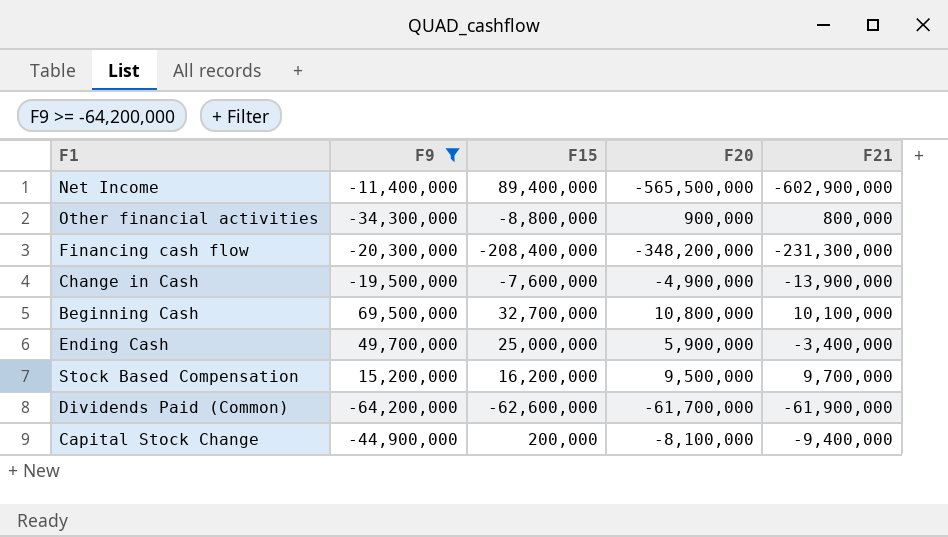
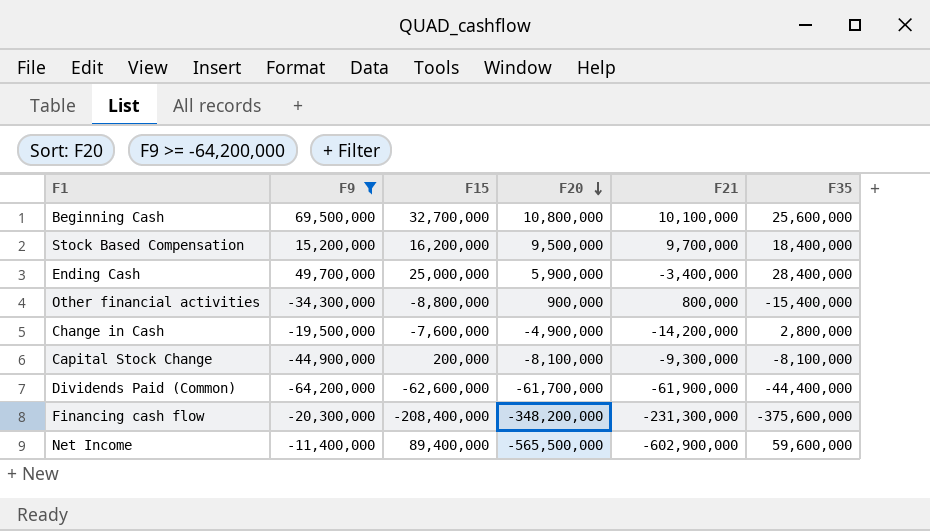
row order: none -> F20 descending
column F35 | position: none -> 6
Change in Cash | F21: -13,900,000 -> -14,200,000
Capital Stock Change | F21: -9,400,000 -> -9,300,000

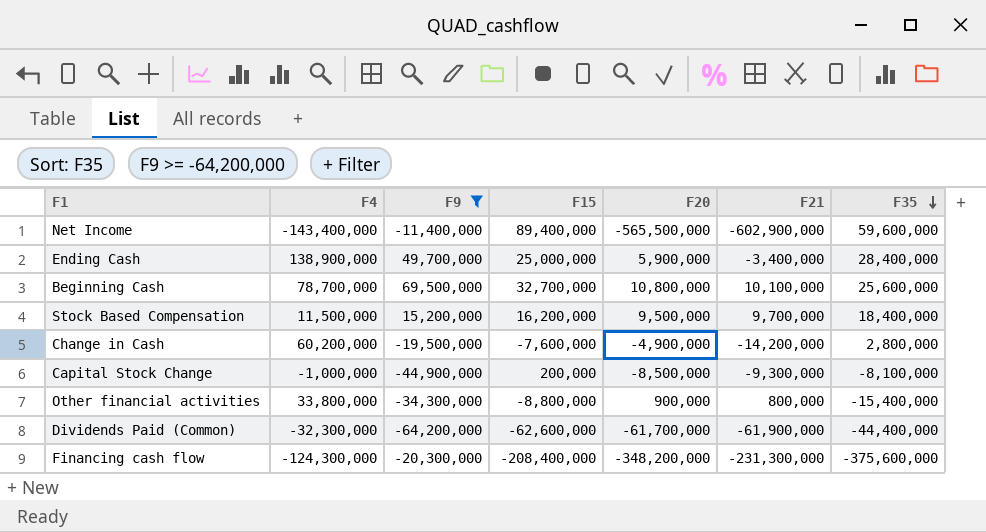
row order: F20 descending -> F35 descending
column F4 | position: none -> 2
Capital Stock Change | F20: -8,100,000 -> -8,500,000

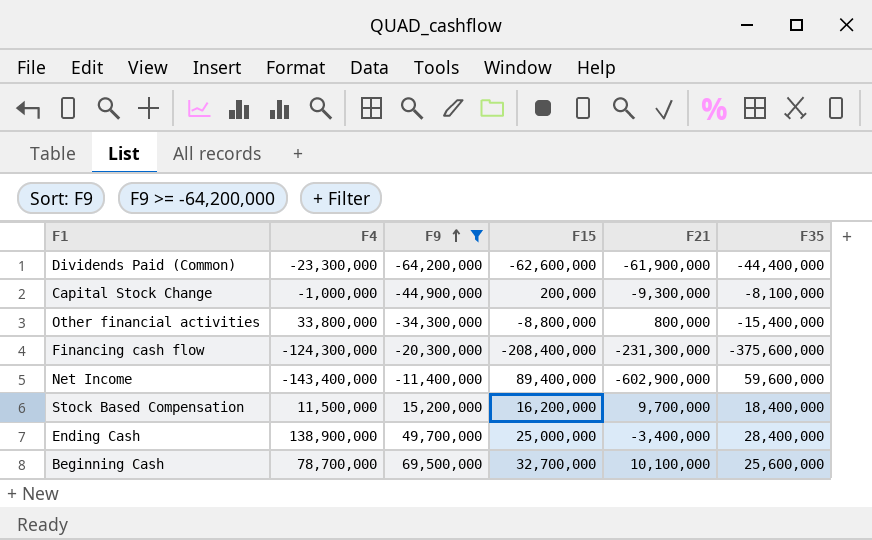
row order: F35 descending -> F9 ascending
column F20 | position: 5 -> none
row Change in Cash: 60,200,000 | -19,500,000 | -7,600,000 | -4,900,000 | -14,200,000 | 2,800,000 -> none
Dividends Paid (Common) | F4: -32,300,000 -> -23,300,000

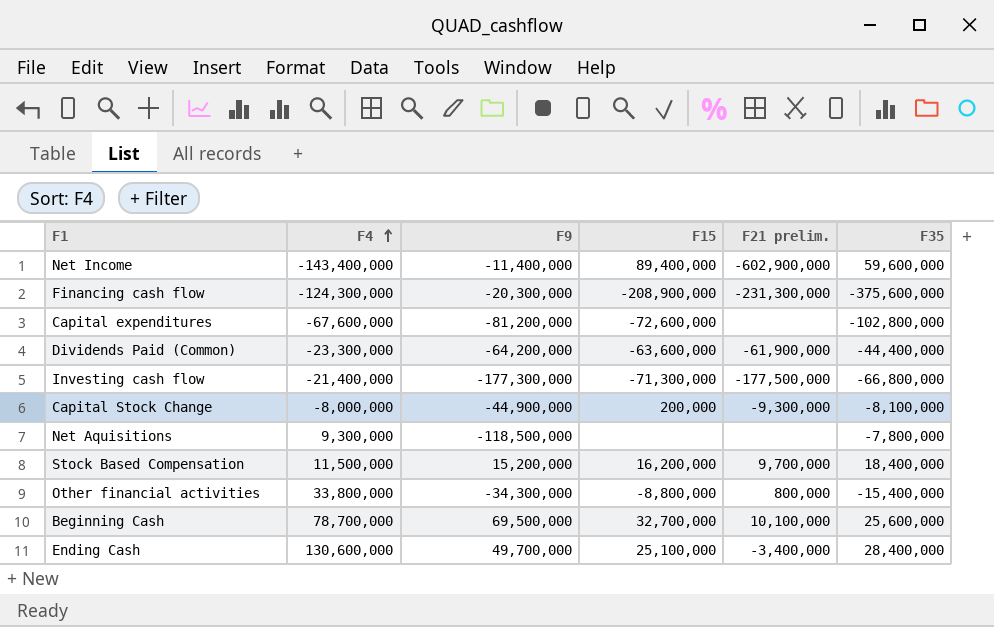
filter: F9 >= -64,200,000 -> none
row order: F9 ascending -> F4 ascending
column name: F21 -> F21 prelim.
Financing cash flow | F15: -208,400,000 -> -208,900,000
Dividends Paid (Common) | F15: -62,600,000 -> -63,600,000
Capital Stock Change | F4: -1,000,000 -> -8,000,000
Ending Cash | F4: 138,900,000 -> 130,600,000
Ending Cash | F15: 25,000,000 -> 25,100,000

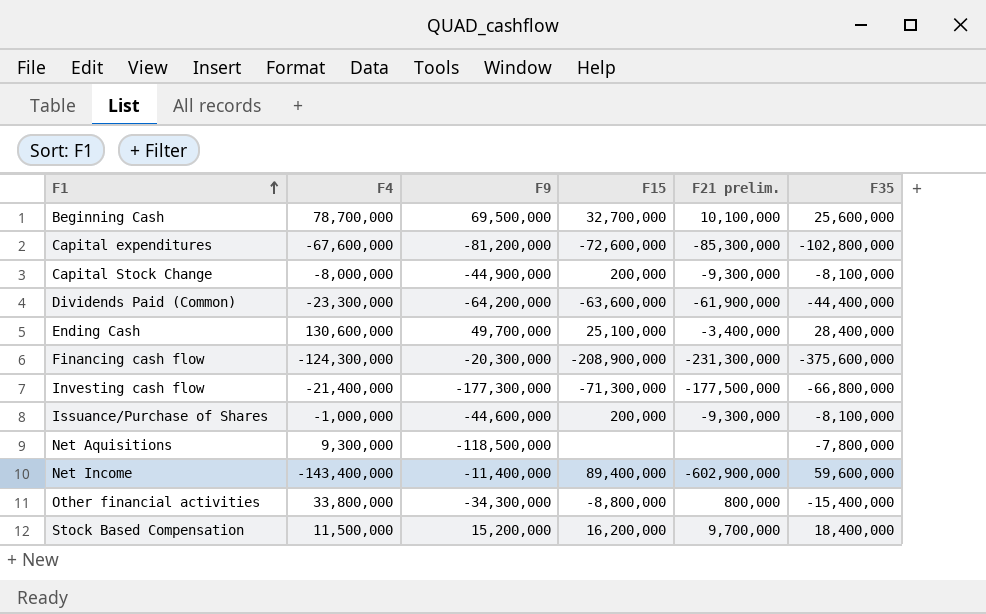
row order: F4 ascending -> F1 ascending
Capital expenditures | F21 prelim.: none -> -85,300,000
row Issuance/Purchase of Shares: none -> -1,000,000 | -44,600,000 | 200,000 | -9,300,000 | -8,100,000

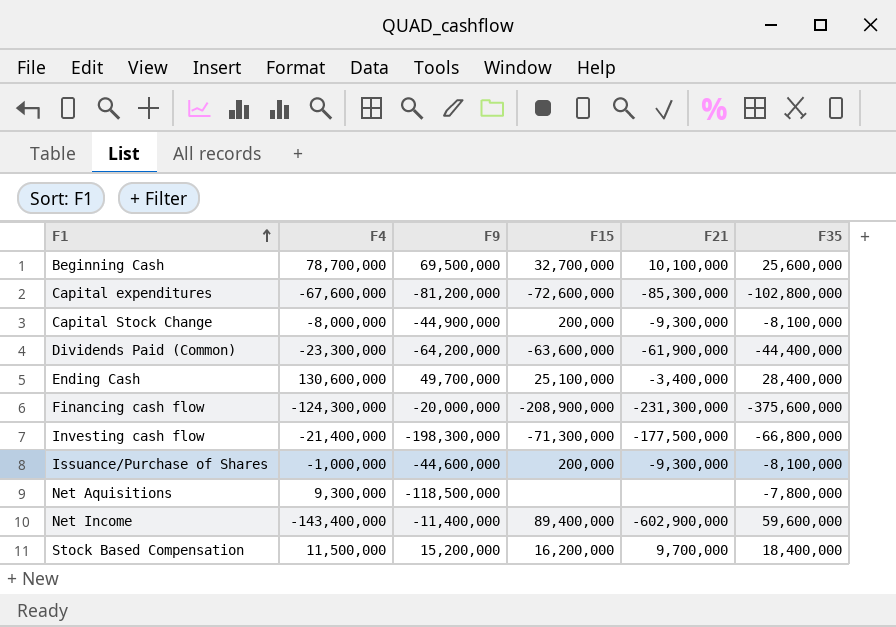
column name: F21 prelim. -> F21
row Other financial activities: 33,800,000 | -34,300,000 | -8,800,000 | 800,000 | -15,400,000 -> none
Financing cash flow | F9: -20,300,000 -> -20,000,000
Investing cash flow | F9: -177,300,000 -> -198,300,000

